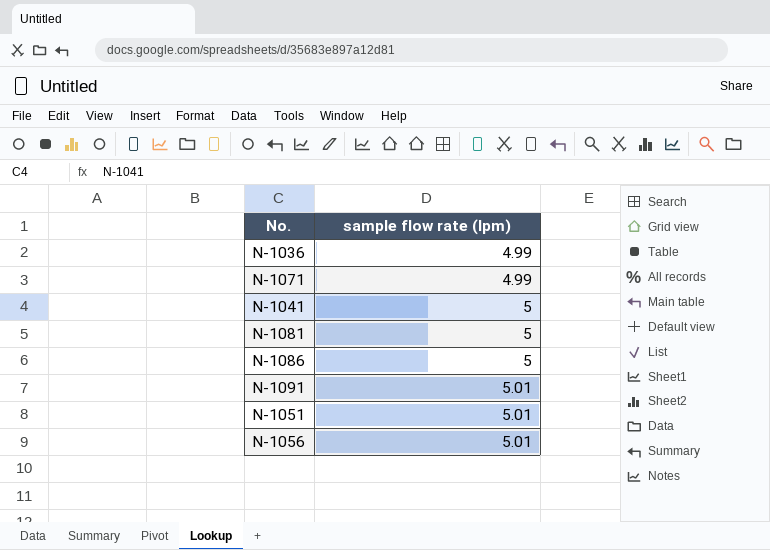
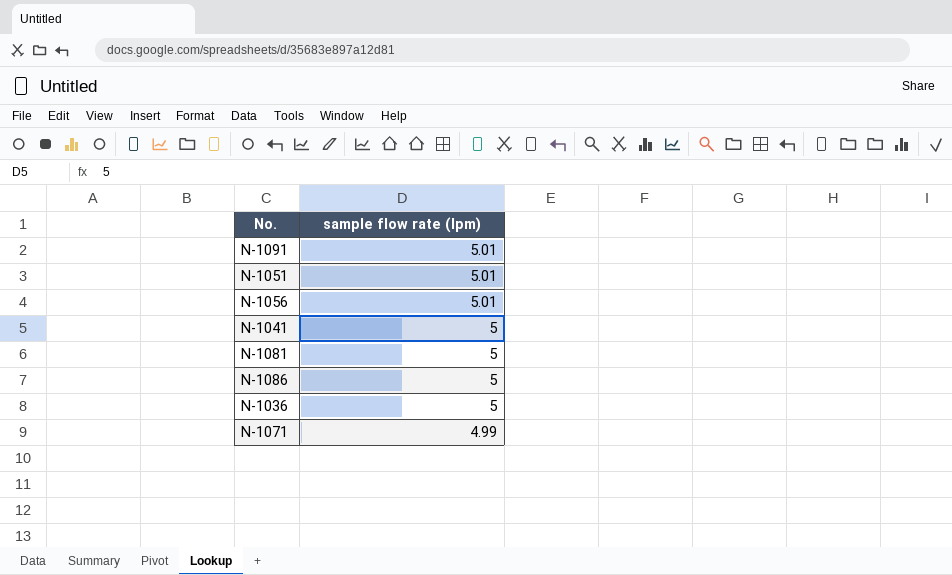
row order: sample flow rate (lpm) ascending -> sample flow rate (lpm) descending
N-1036 | sample flow rate (lpm): 4.99 -> 5

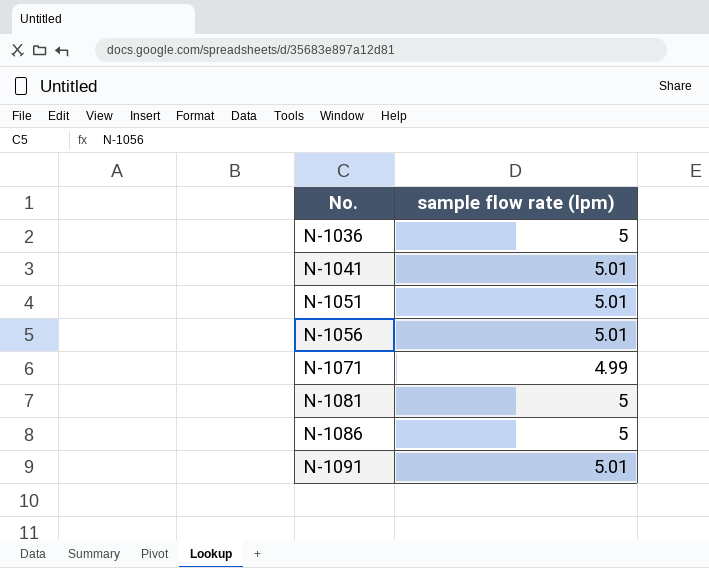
row order: sample flow rate (lpm) descending -> No. ascending
N-1041 | sample flow rate (lpm): 5 -> 5.01

